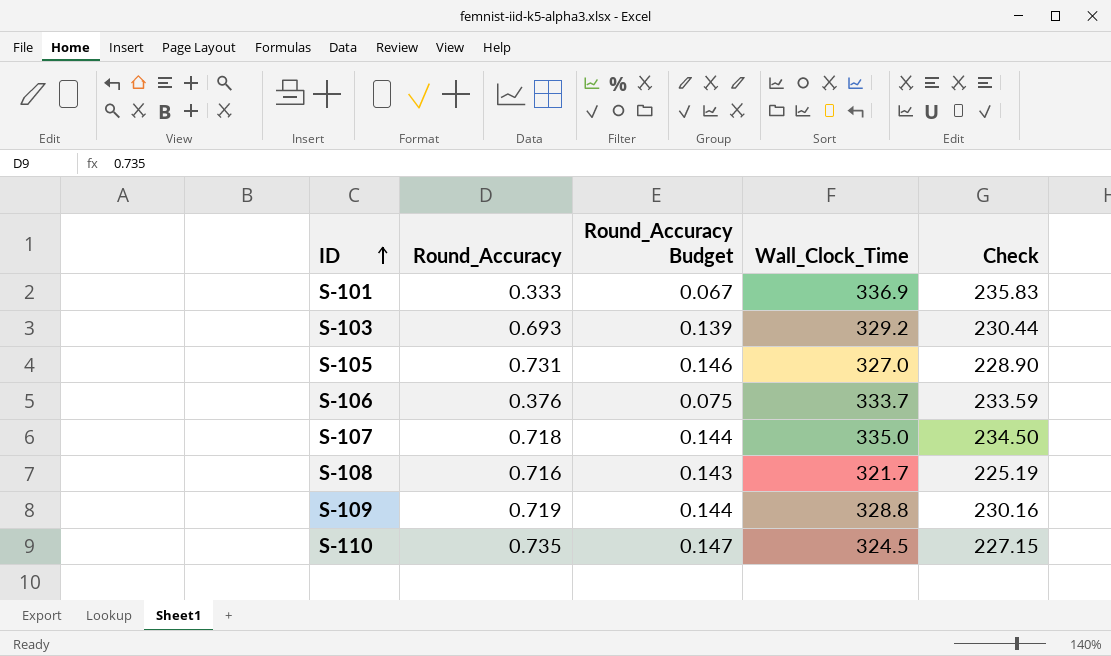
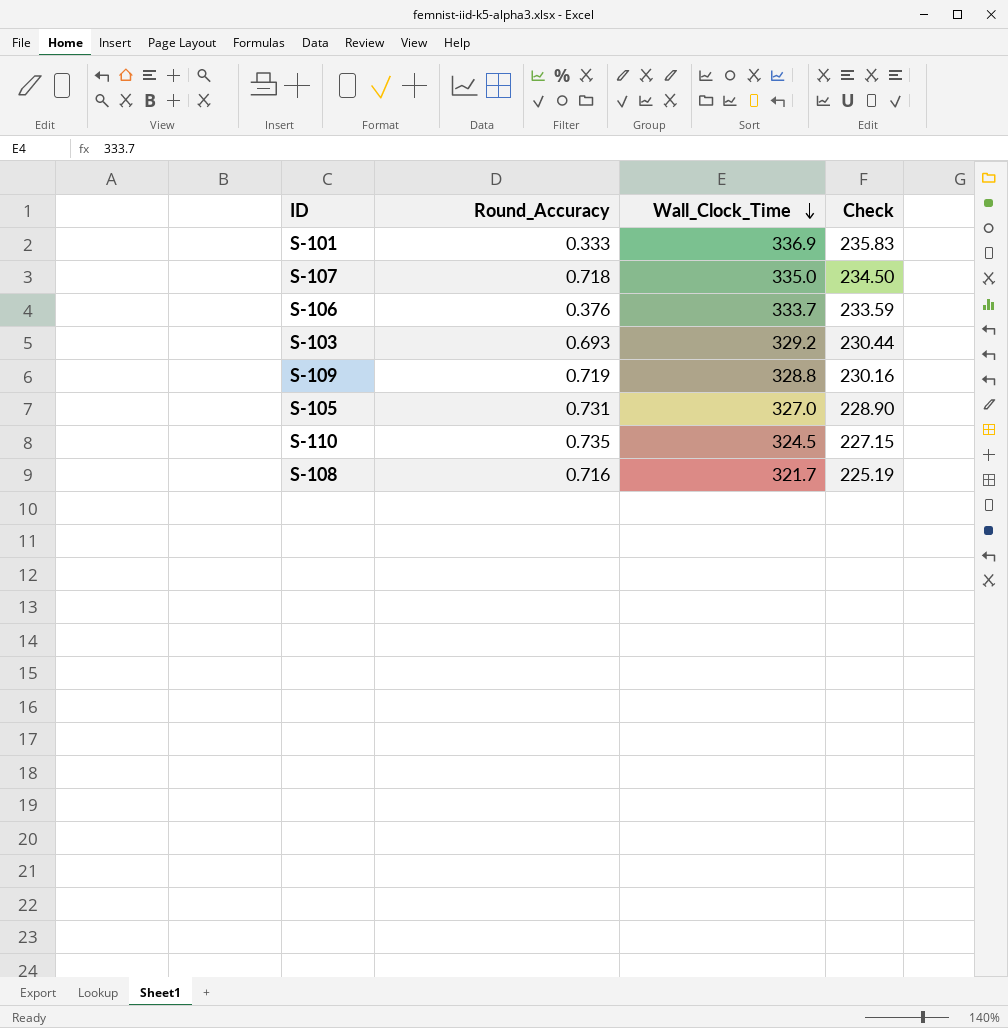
row order: ID ascending -> Wall_Clock_Time descending
column Round_Accuracy Budget | formula: [Round_Accuracy] * 0.2 -> none

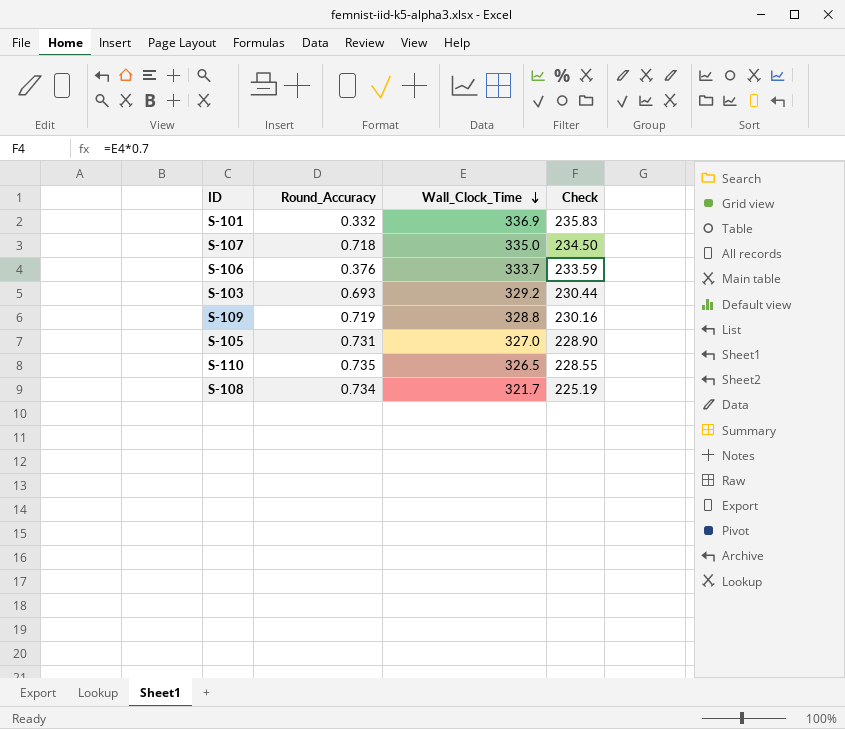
S-101 | Round_Accuracy: 0.333 -> 0.332
S-110 | Wall_Clock_Time: 324.5 -> 326.5
S-110 | Check: 227.15 -> 228.55
S-108 | Round_Accuracy: 0.716 -> 0.734

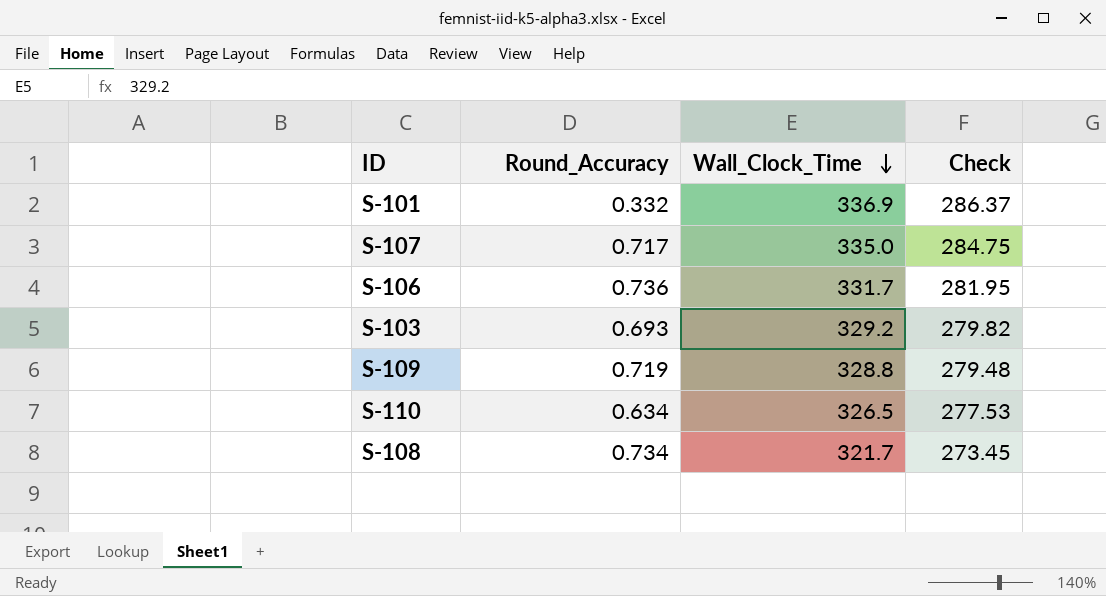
column Check | formula: [Wall_Clock_Time] * 0.7 -> [Wall_Clock_Time] * 0.85
row S-105: 0.731 | 327.0 | 228.90 -> none
S-107 | Round_Accuracy: 0.718 -> 0.717
S-106 | Round_Accuracy: 0.376 -> 0.736
S-106 | Wall_Clock_Time: 333.7 -> 331.7
S-110 | Round_Accuracy: 0.735 -> 0.634

